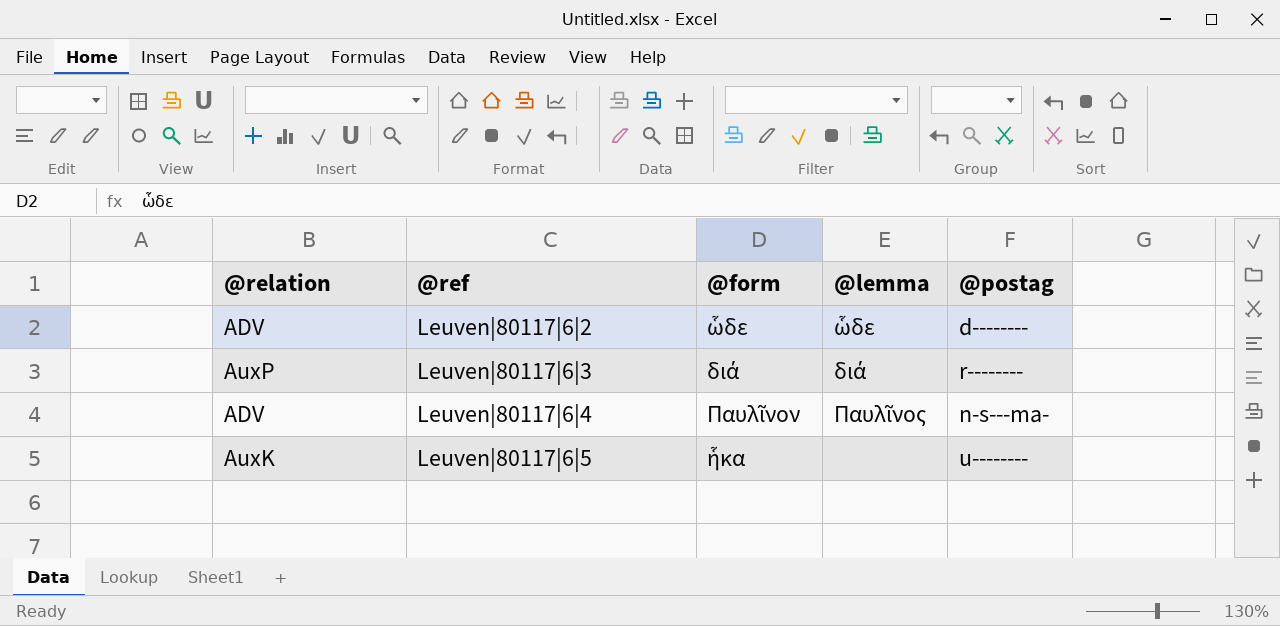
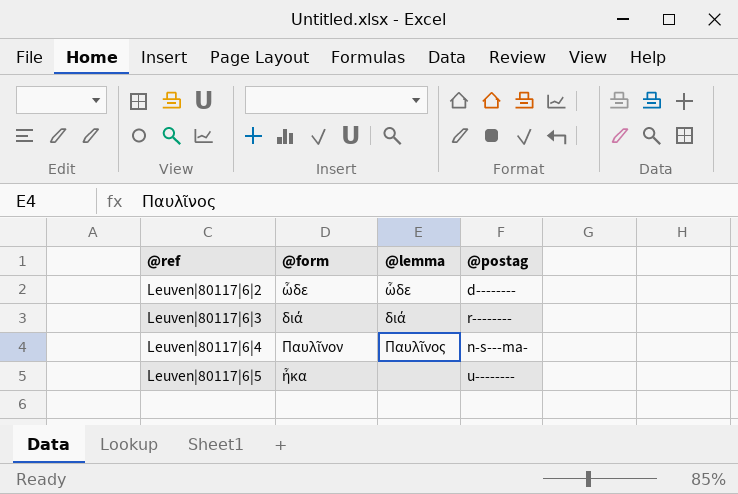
column @relation | position: 1 -> none

